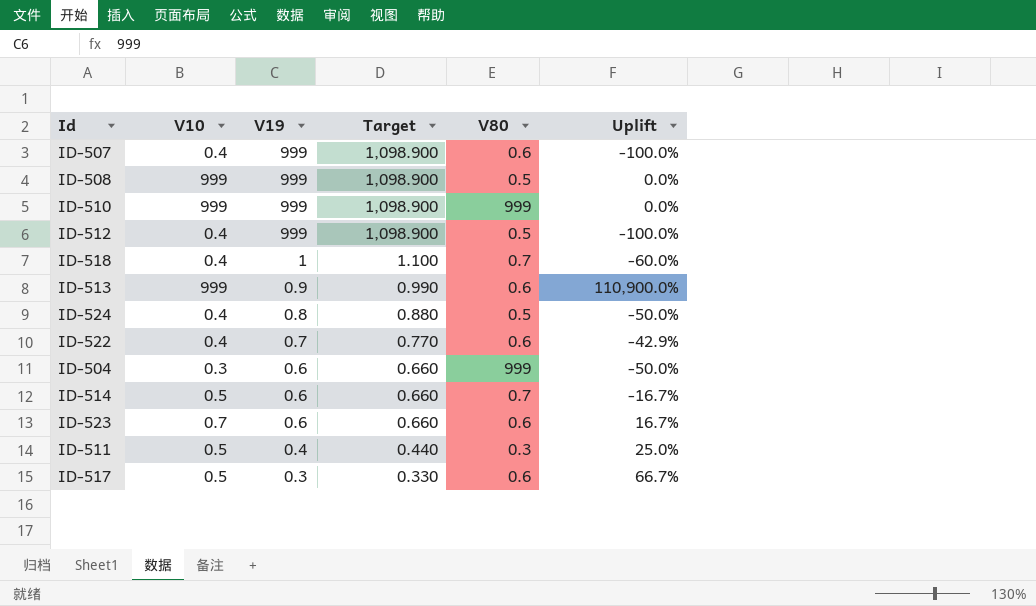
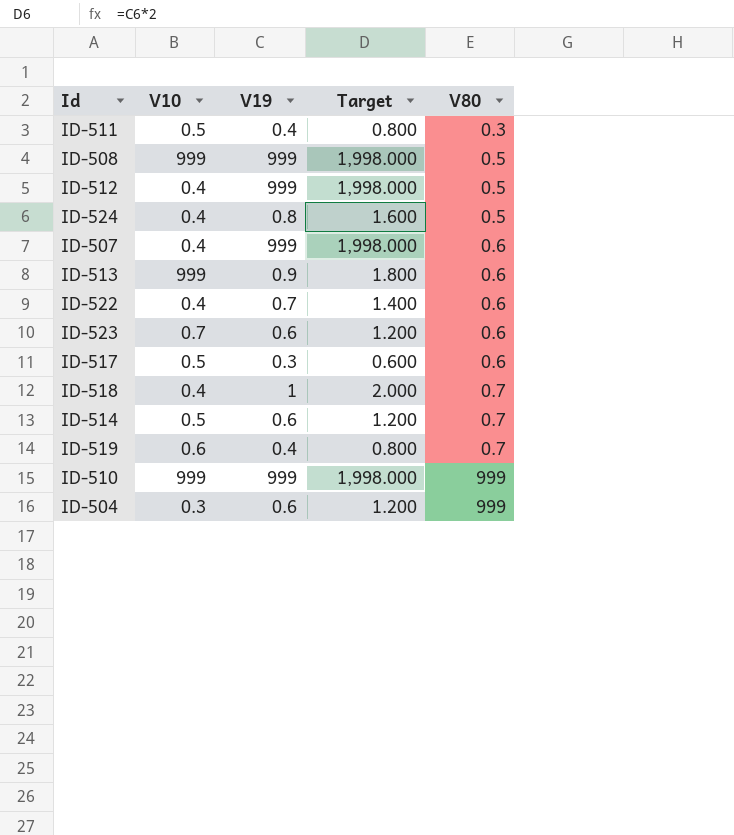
row order: V19 descending -> V80 ascending
column Uplift | formula: ([V10] - [V19]) / [V19] -> none
column Target | formula: [V19] * 1.1 -> [V19] * 2
row ID-519: none -> 0.6 | 0.4 | 0.800 | 0.7

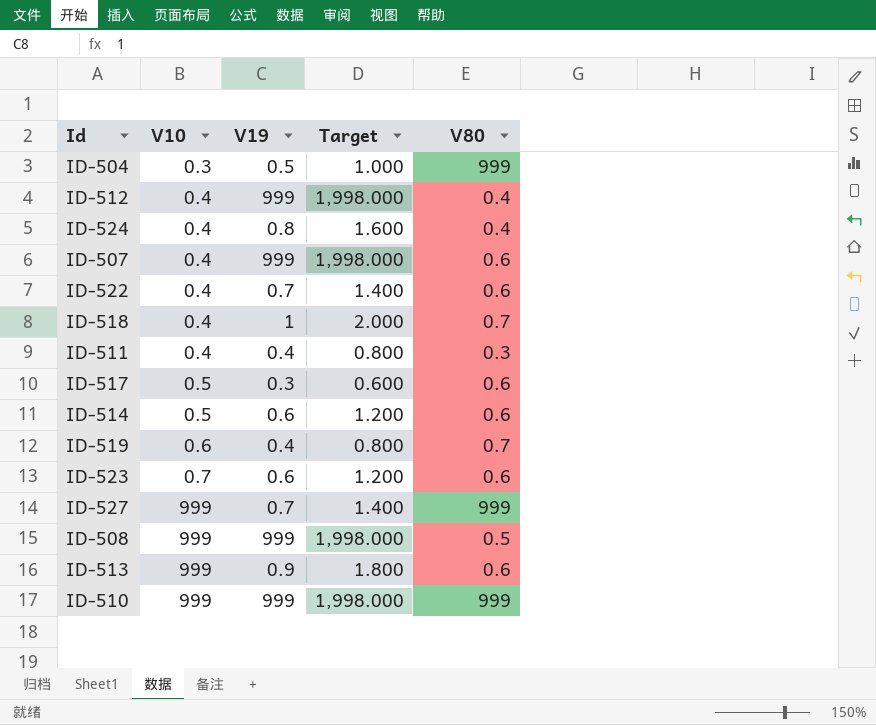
row order: V80 ascending -> V10 ascending
ID-504 | V19: 0.6 -> 0.5
ID-504 | Target: 1.200 -> 1.000
ID-512 | V80: 0.5 -> 0.4
ID-524 | V80: 0.5 -> 0.4
ID-511 | V10: 0.5 -> 0.4
ID-514 | V80: 0.7 -> 0.6
row ID-527: none -> 999 | 0.7 | 1.400 | 999

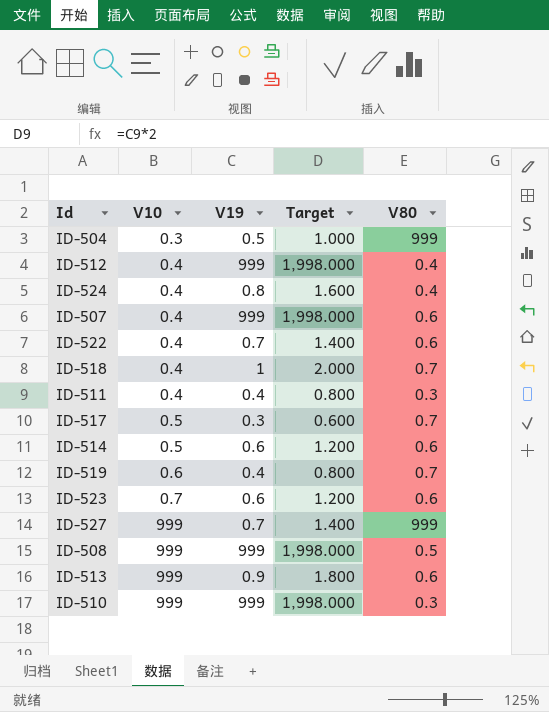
ID-517 | V80: 0.6 -> 0.7
ID-510 | V80: 999 -> 0.3

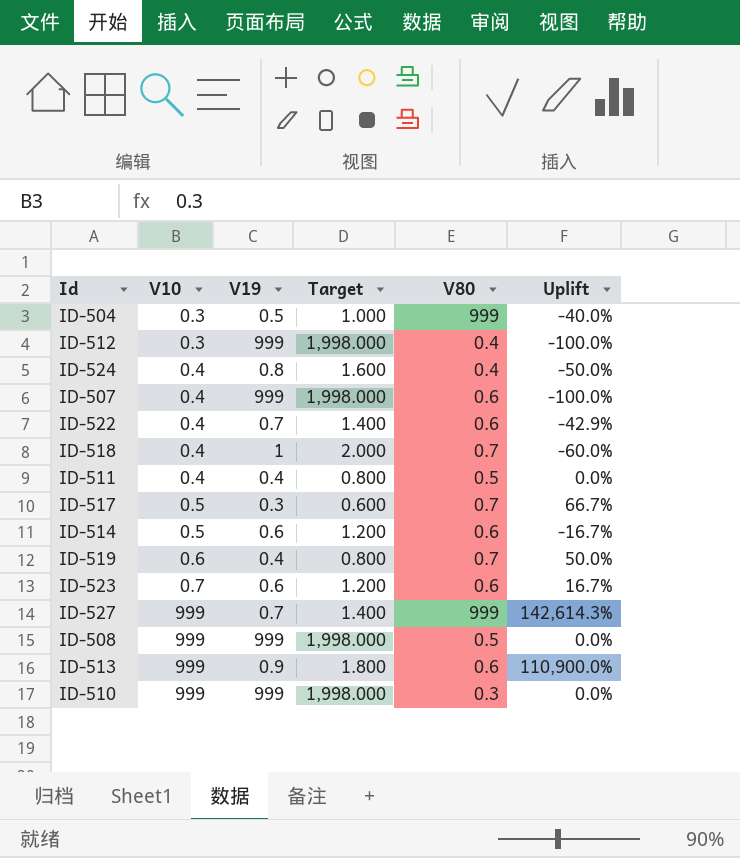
column Uplift | formula: none -> ([V10] - [V19]) / [V19]
ID-512 | V10: 0.4 -> 0.3
ID-511 | V80: 0.3 -> 0.5

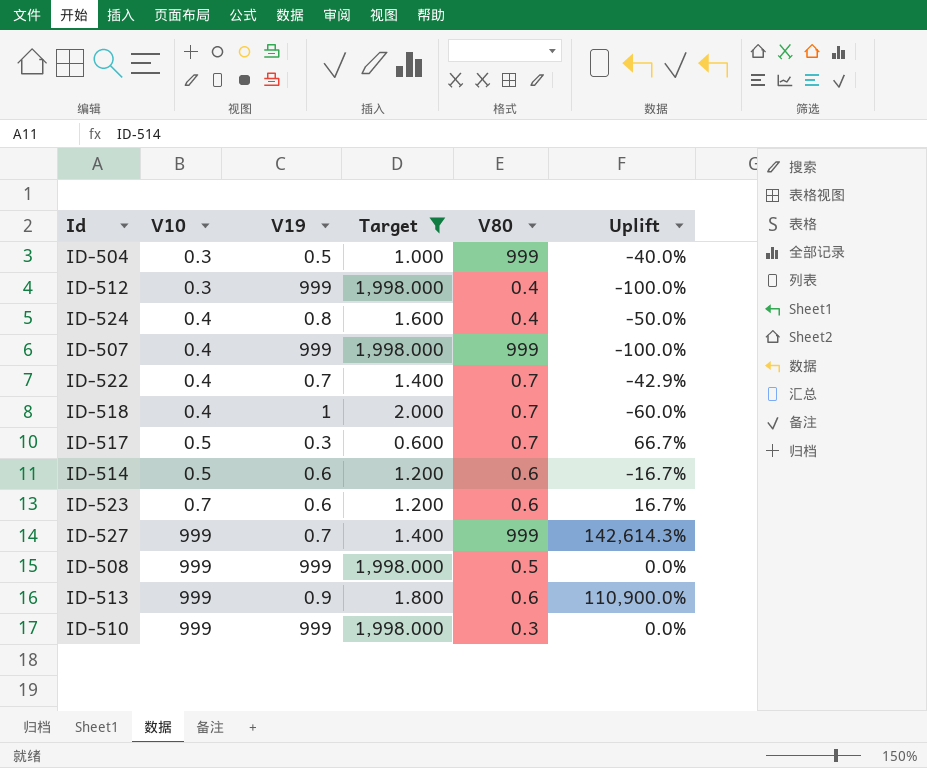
filter: none -> Target != 0.800
ID-507 | V80: 0.6 -> 999
ID-522 | V80: 0.6 -> 0.7

